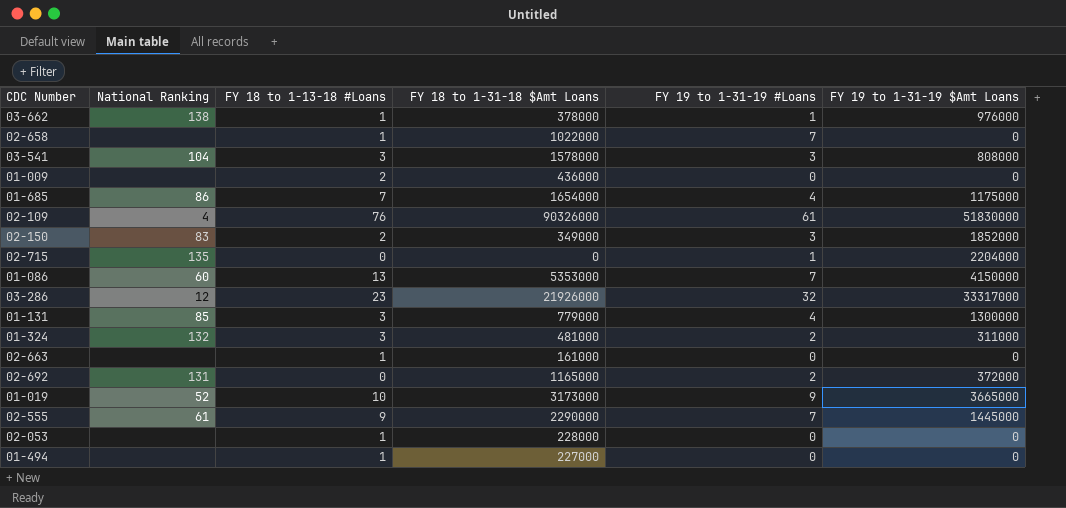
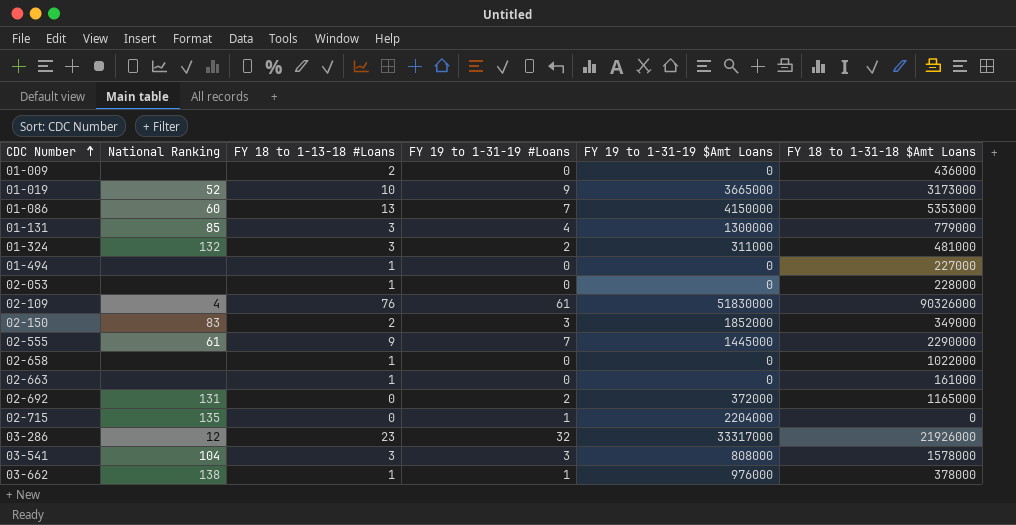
row order: none -> CDC Number ascending
column FY 18 to 1-31-18 $Amt Loans | position: 4 -> 6
row 01-685: 86 | 7 | 1654000 | 4 | 1175000 -> none
02-658 | FY 19 to 1-31-19 #Loans: 7 -> 0

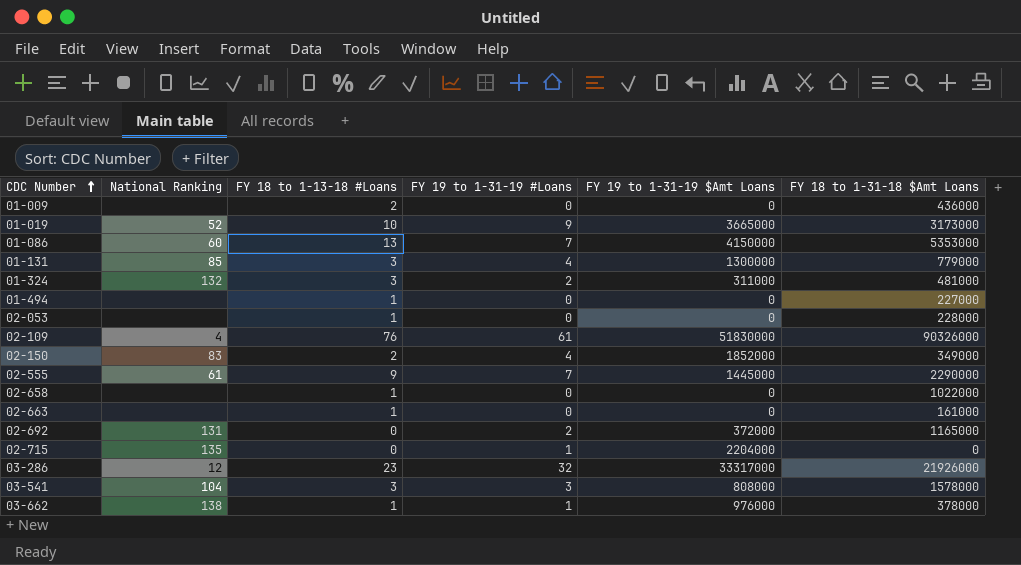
02-150 | FY 19 to 1-31-19 #Loans: 3 -> 4

